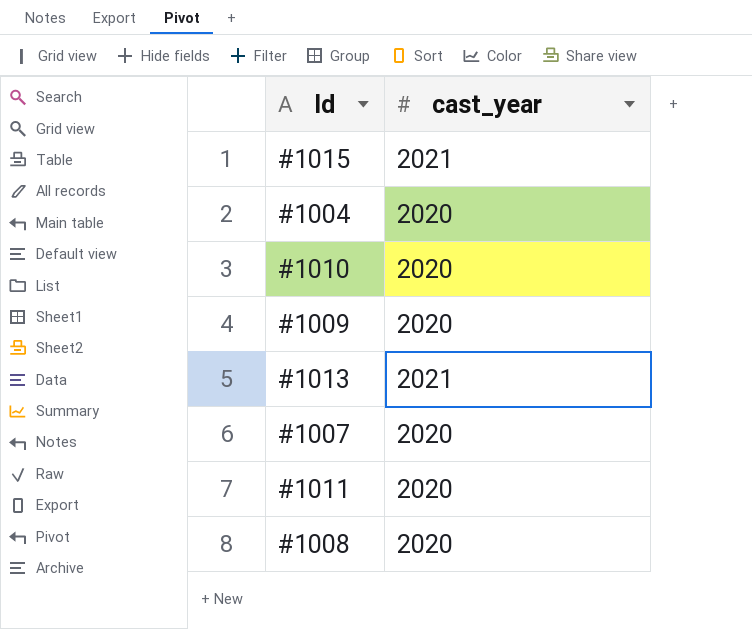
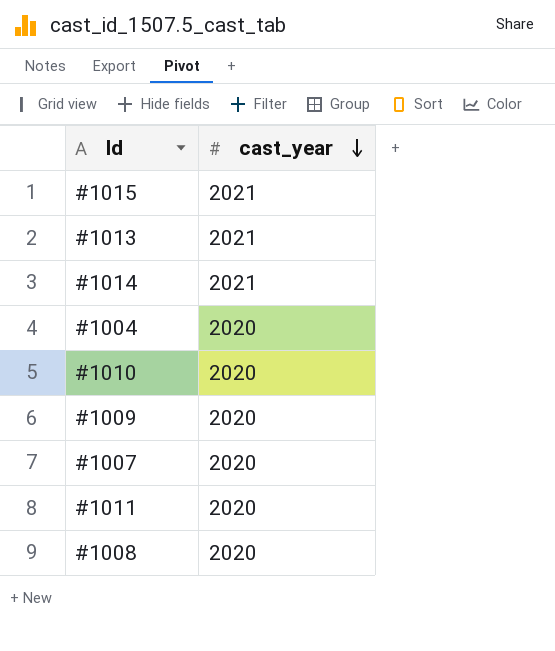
row order: none -> cast_year descending
row #1014: none -> 2021

